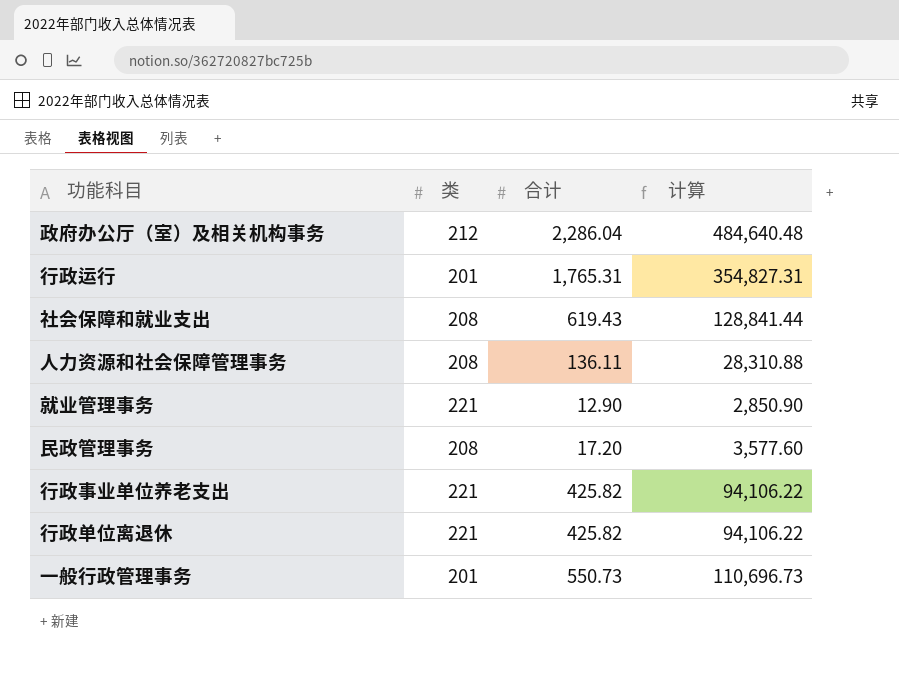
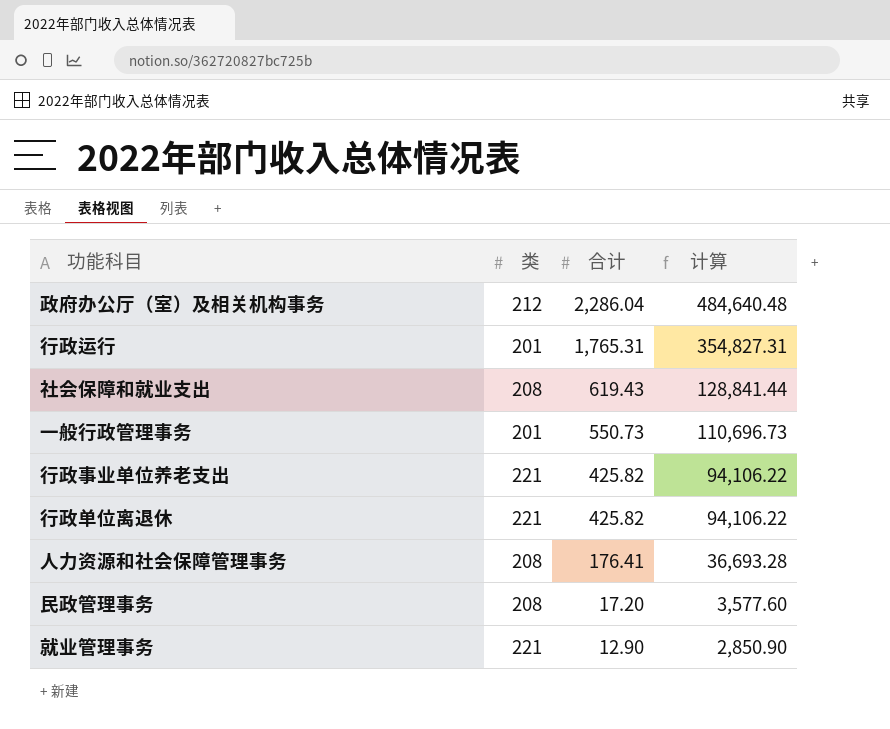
row order: none -> 合计 descending
人力资源和社会保障管理事务 | 合计: 136.11 -> 176.41
人力资源和社会保障管理事务 | 计算: 28,310.88 -> 36,693.28

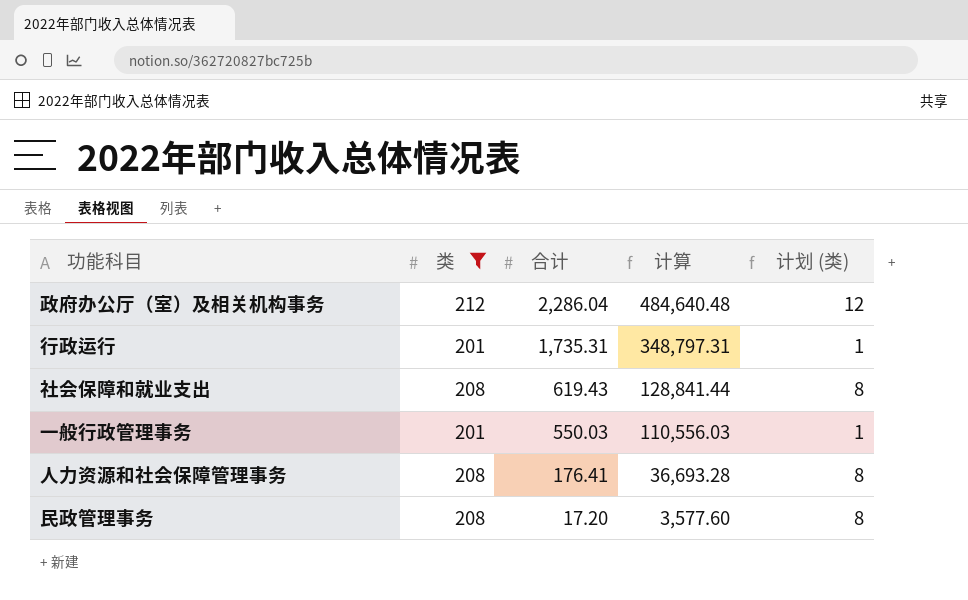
filter: none -> 类 != 221
column 计划 (类) | formula: none -> [类] - 200
行政运行 | 合计: 1,765.31 -> 1,735.31
行政运行 | 计算: 354,827.31 -> 348,797.31
一般行政管理事务 | 合计: 550.73 -> 550.03
一般行政管理事务 | 计算: 110,696.73 -> 110,556.03

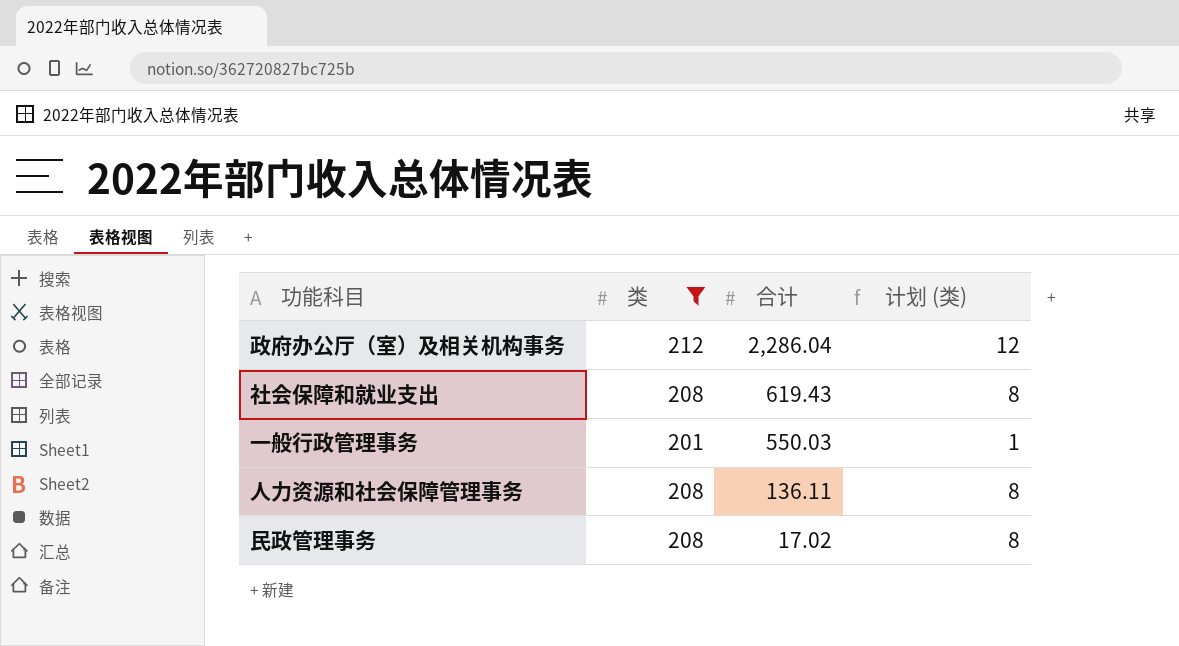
column 计算 | formula: [类] * [合计] -> none
row 行政运行: 201 | 1,735.31 | 348,797.31 | 1 -> none
人力资源和社会保障管理事务 | 合计: 176.41 -> 136.11
民政管理事务 | 合计: 17.20 -> 17.02

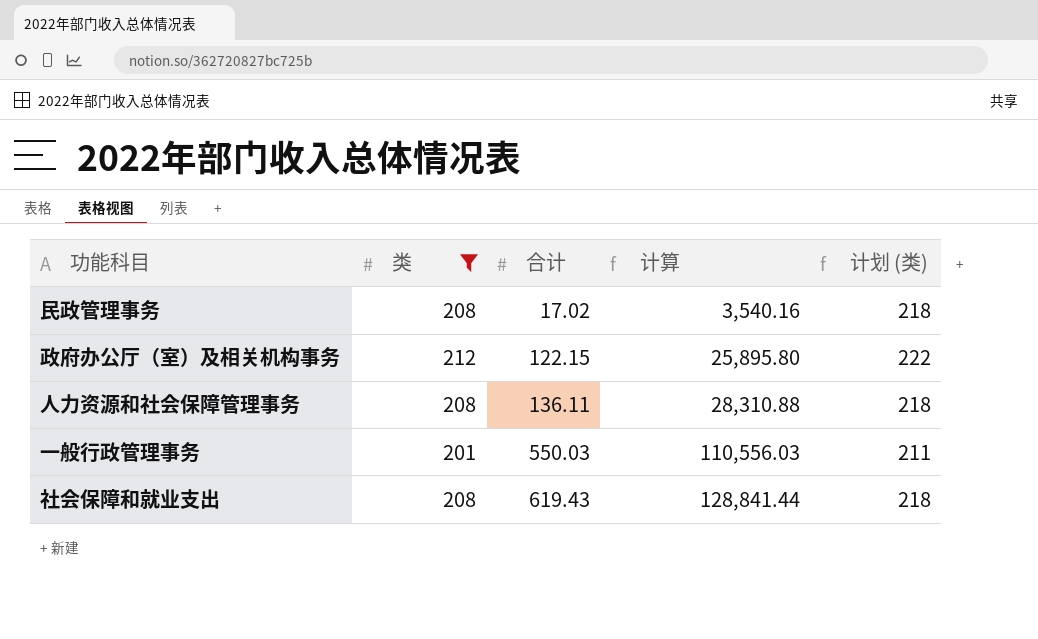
row order: 合计 descending -> 合计 ascending
column 计算 | formula: none -> [类] * [合计]
column 计划 (类) | formula: [类] - 200 -> [类] + 10
政府办公厅（室）及相关机构事务 | 合计: 2,286.04 -> 122.15

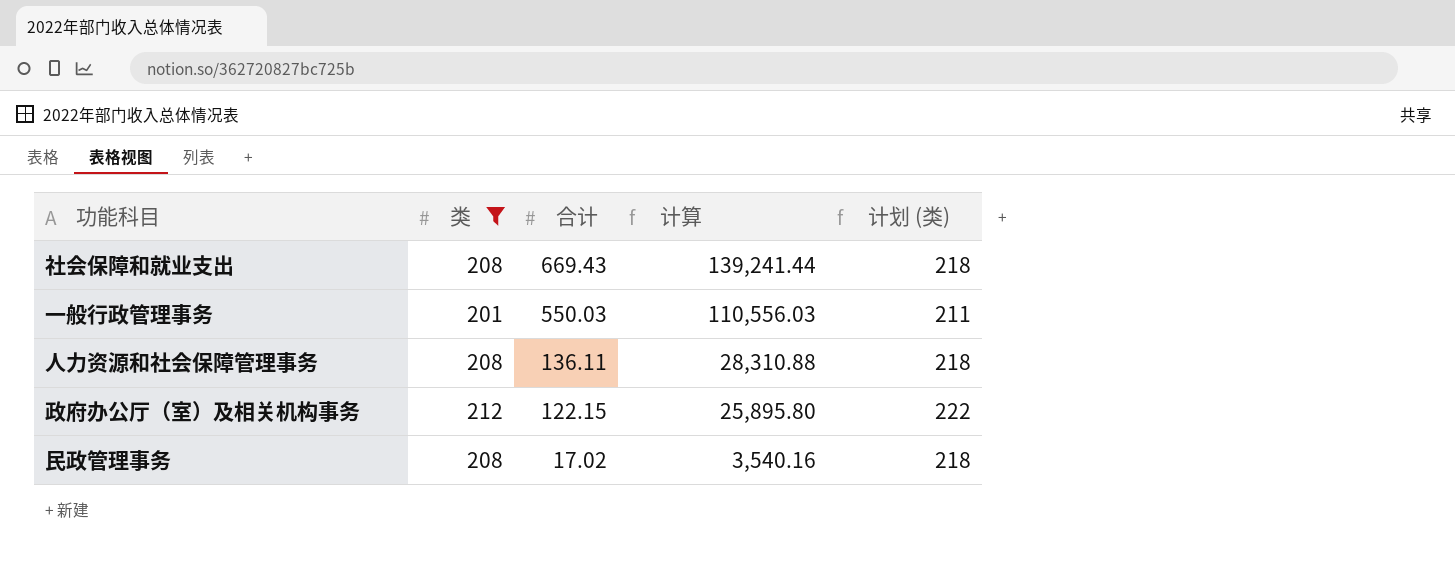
row order: 合计 ascending -> 合计 descending
社会保障和就业支出 | 合计: 619.43 -> 669.43
社会保障和就业支出 | 计算: 128,841.44 -> 139,241.44

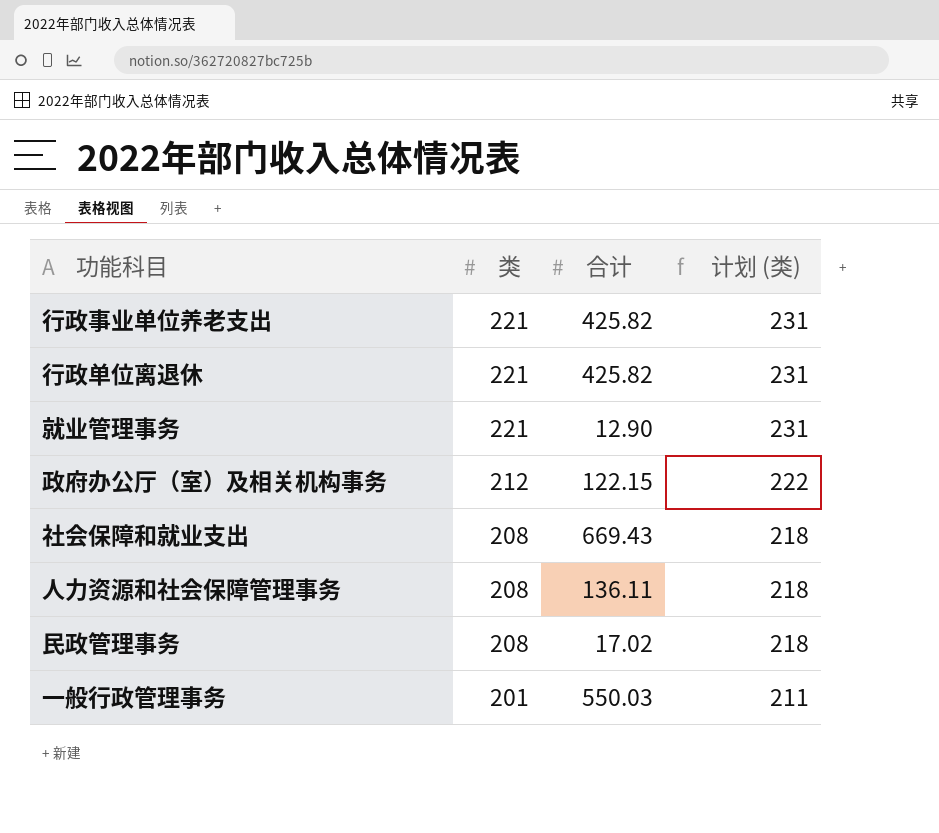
filter: 类 != 221 -> none
row order: 合计 descending -> 类 descending
column 计算 | formula: [类] * [合计] -> none

